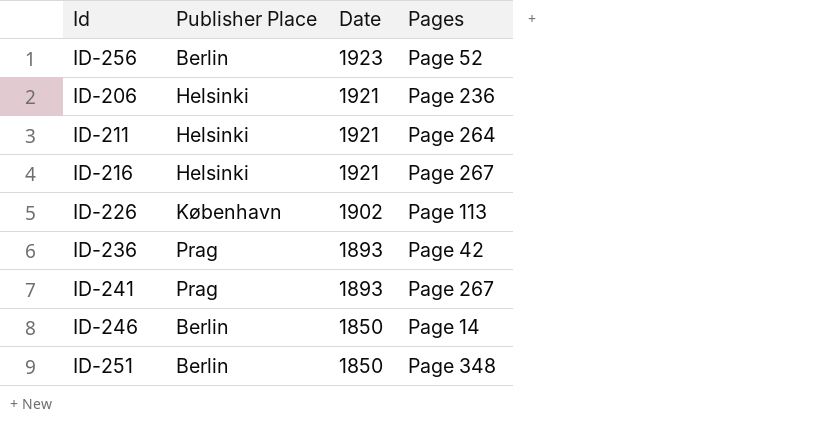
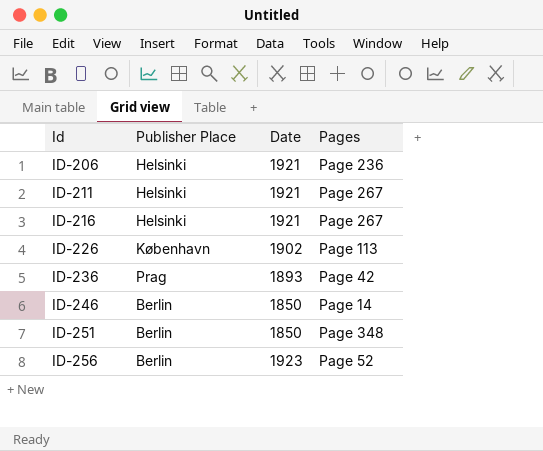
row order: Date descending -> Id ascending
row ID-241: Prag | 1893 | Page 267 -> none
ID-211 | Pages: Page 264 -> Page 267

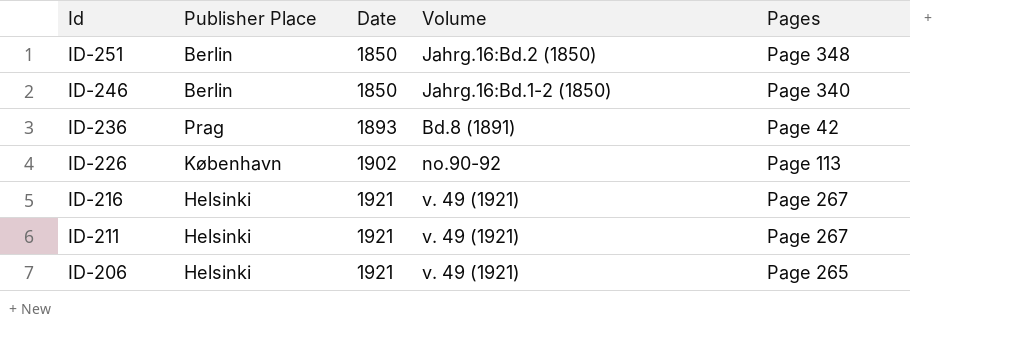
row order: Id ascending -> Id descending
column Volume | position: none -> 4
row ID-256: Berlin | 1923 | Page 52 -> none
ID-246 | Pages: Page 14 -> Page 340
ID-206 | Pages: Page 236 -> Page 265

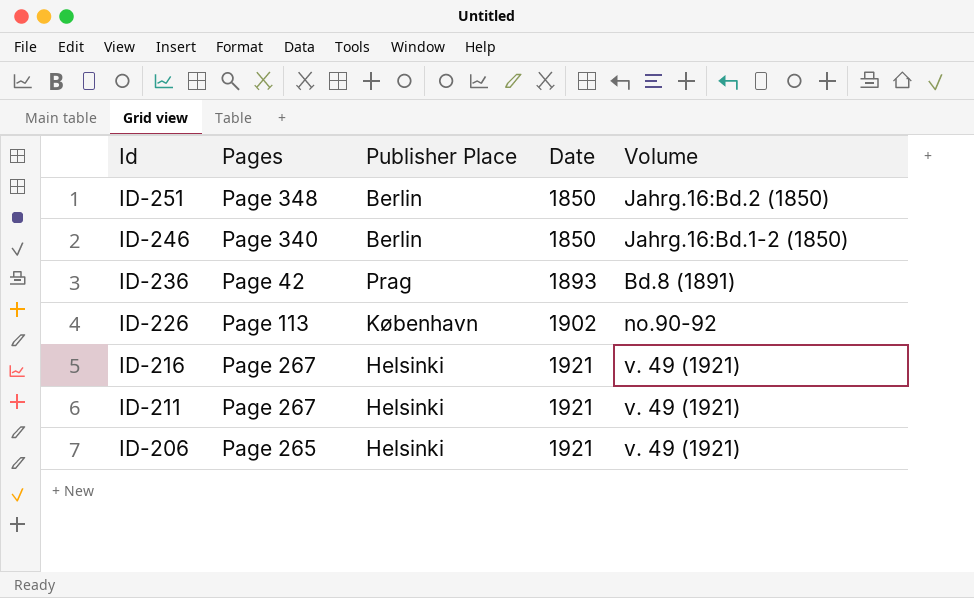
column Pages | position: 5 -> 2

